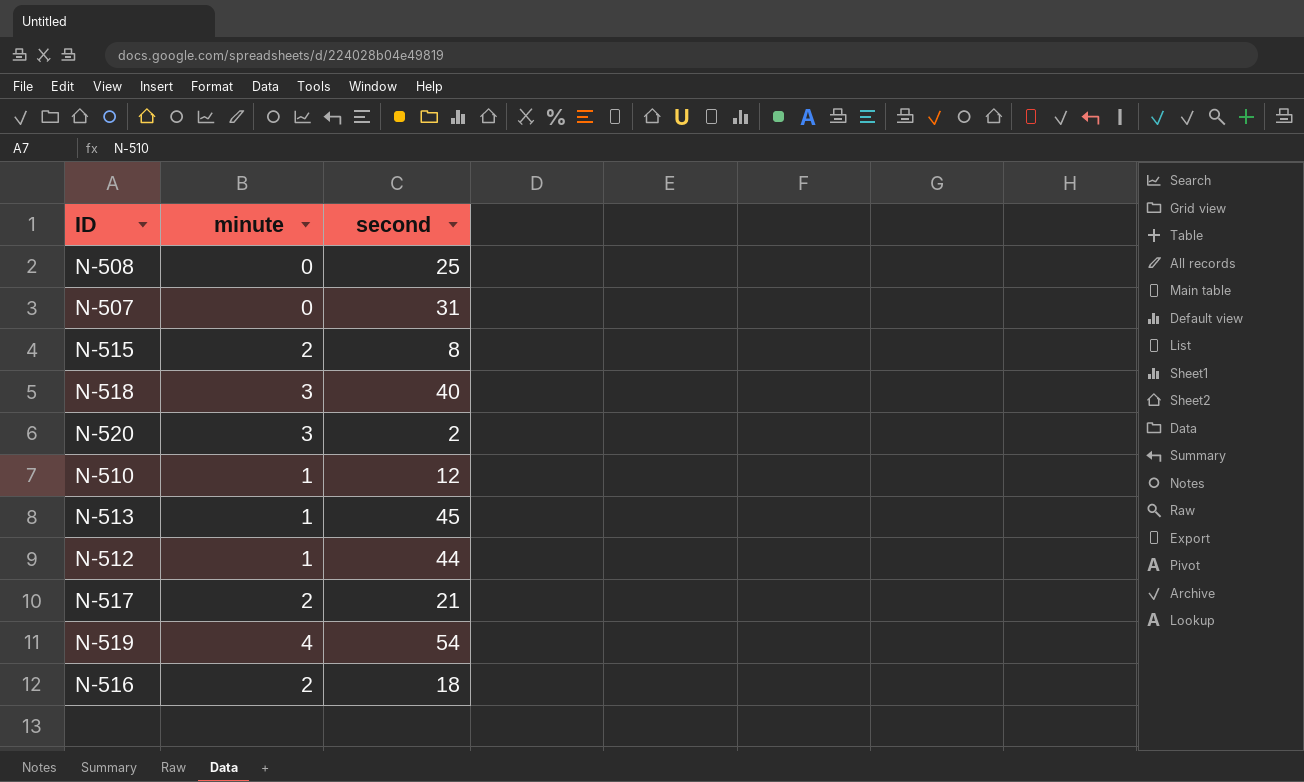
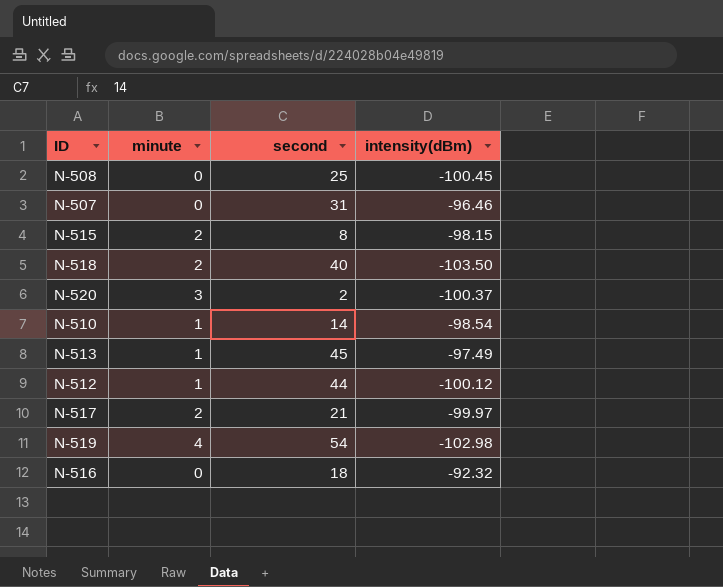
column intensity(dBm) | position: none -> 4
N-518 | minute: 3 -> 2
N-510 | second: 12 -> 14
N-516 | minute: 2 -> 0

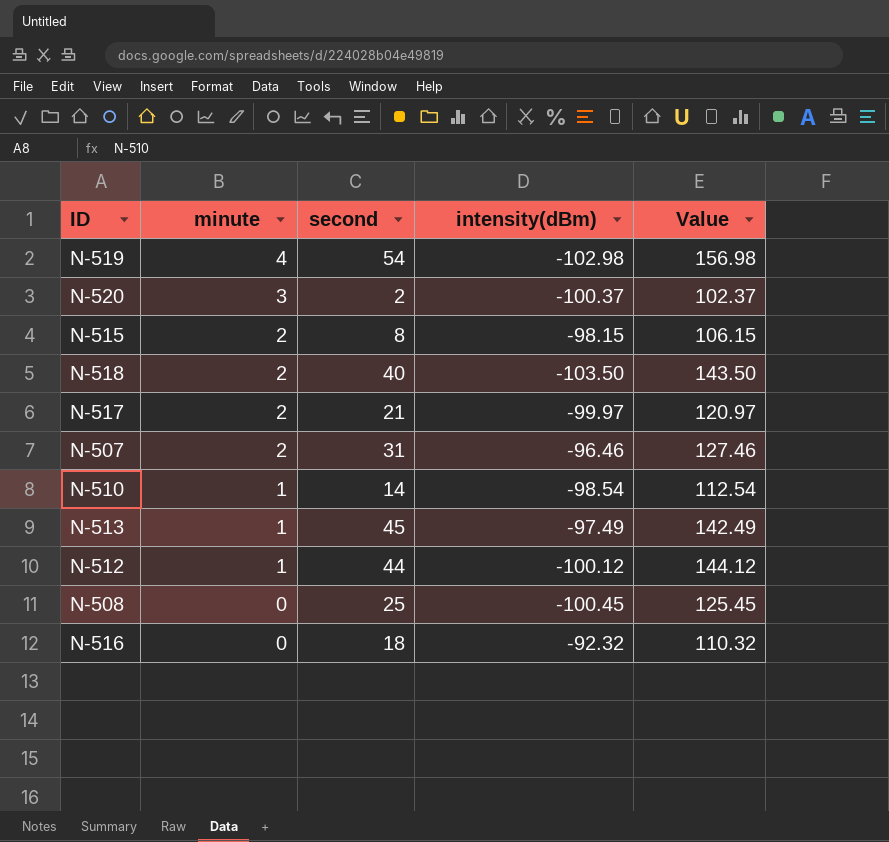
row order: none -> minute descending
column Value | formula: none -> [second] - [intensity(dBm)]
N-507 | minute: 0 -> 2

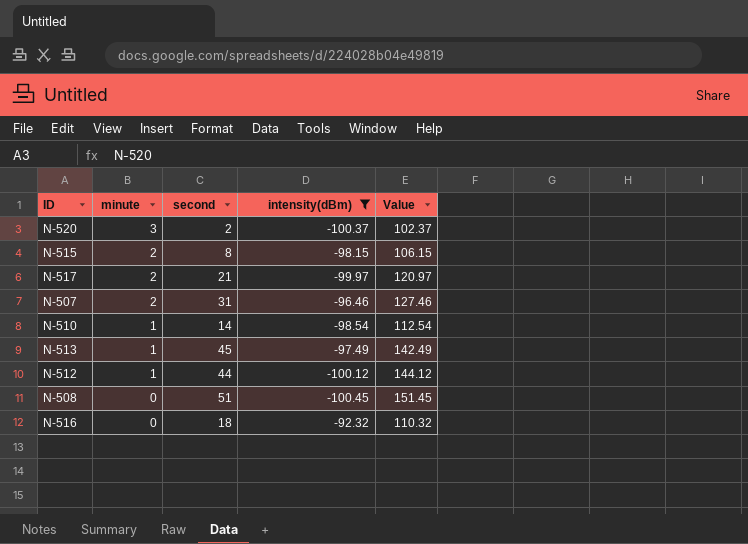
filter: none -> intensity(dBm) >= -100.45
N-508 | second: 25 -> 51
N-508 | Value: 125.45 -> 151.45

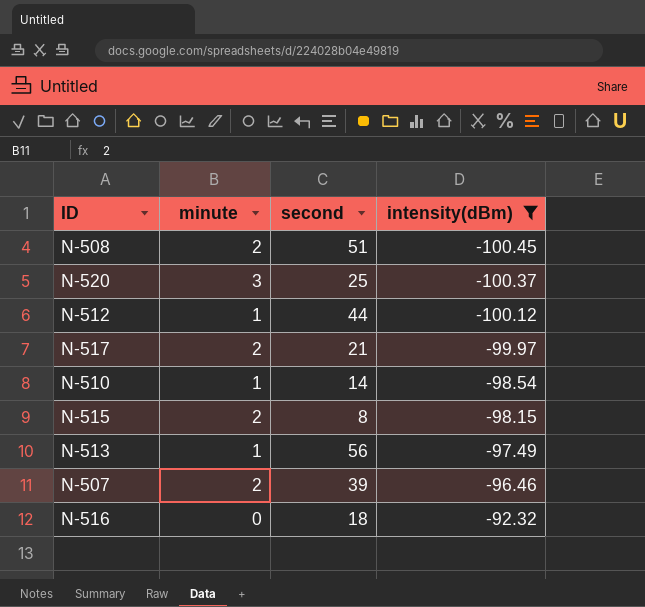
row order: minute descending -> intensity(dBm) ascending
column Value | formula: [second] - [intensity(dBm)] -> none
N-508 | minute: 0 -> 2
N-520 | second: 2 -> 25
N-513 | second: 45 -> 56
N-507 | second: 31 -> 39

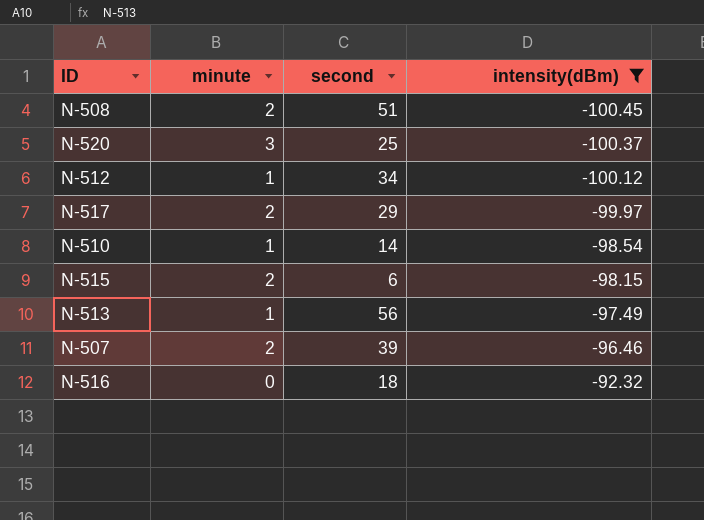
N-512 | second: 44 -> 34
N-517 | second: 21 -> 29
N-515 | second: 8 -> 6

